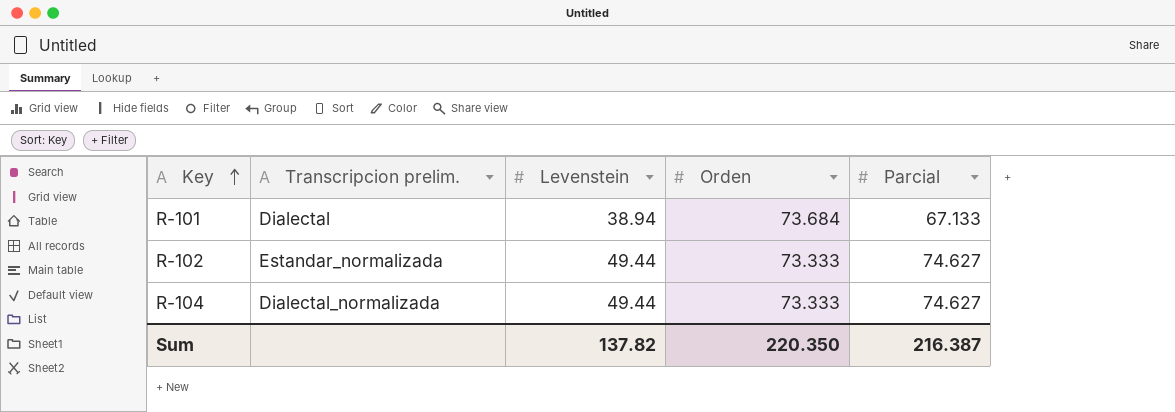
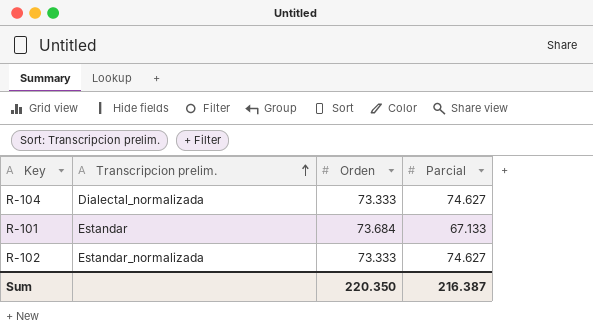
row order: Key ascending -> Transcripcion prelim. ascending
column Levenstein | position: 3 -> none
R-101 | Transcripcion prelim.: Dialectal -> Estandar

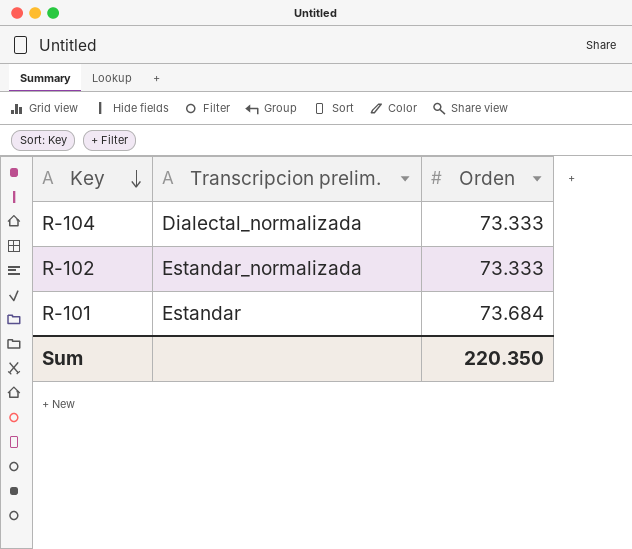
row order: Transcripcion prelim. ascending -> Key descending
column Parcial | position: 4 -> none

